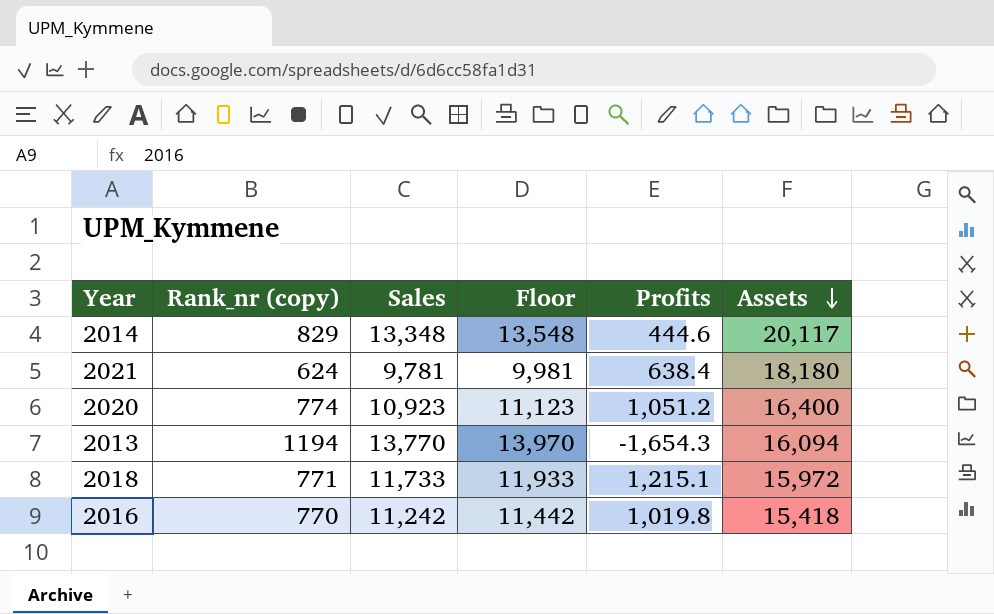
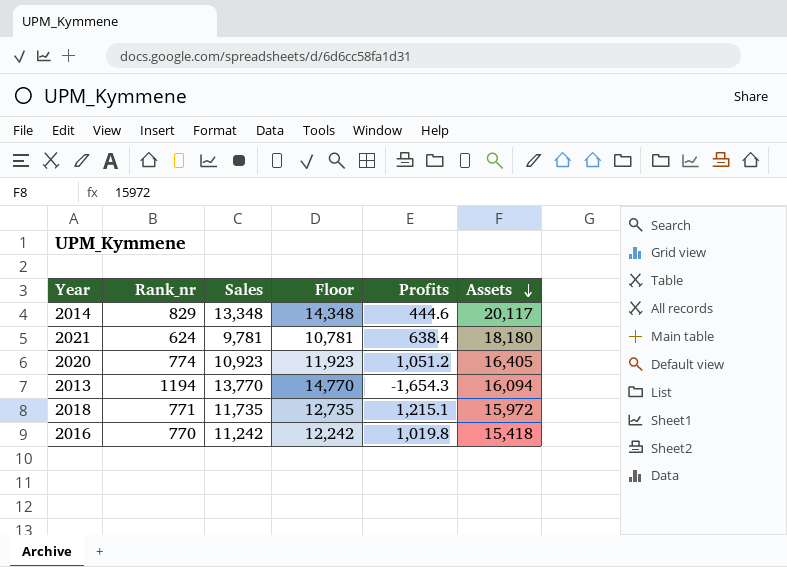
column name: Rank_nr (copy) -> Rank_nr
column Floor | formula: [Sales] + 200 -> [Sales] + 1000
2020 | Assets: 16,400 -> 16,405
2018 | Sales: 11,733 -> 11,735

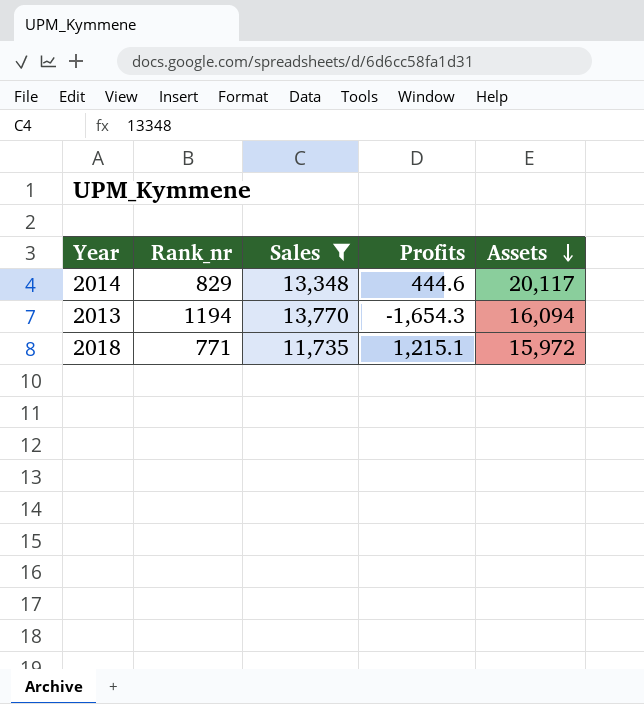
filter: none -> Sales >= 11,735
column Floor | formula: [Sales] + 1000 -> none

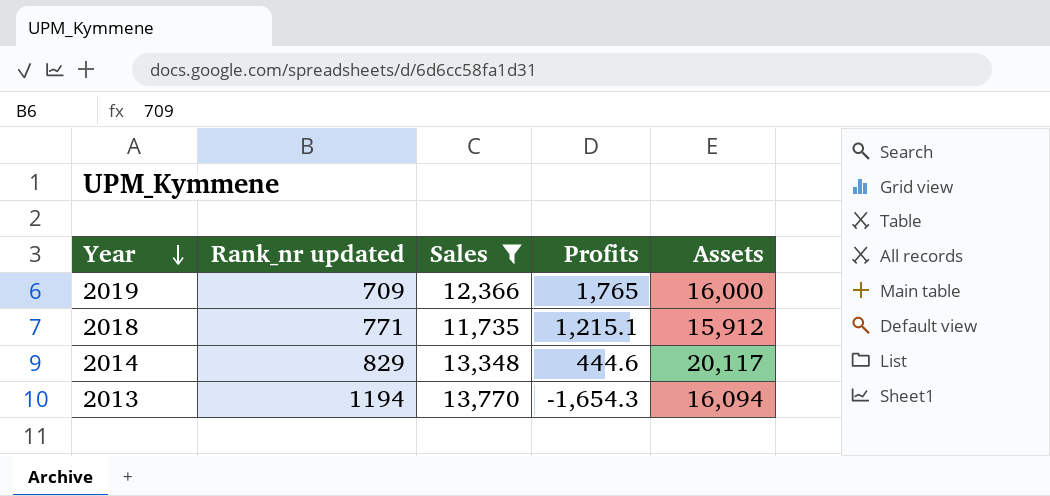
row order: Assets descending -> Year descending
column name: Rank_nr -> Rank_nr updated
row 2019: none -> 709 | 12,366 | 1,765 | 16,000
2018 | Assets: 15,972 -> 15,912

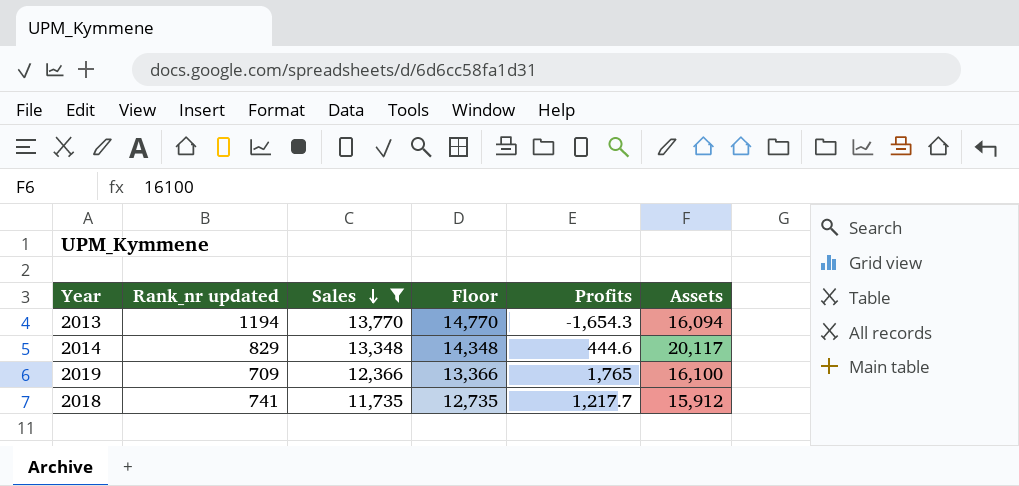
row order: Year descending -> Sales descending
column Floor | formula: none -> [Sales] + 1000
2019 | Assets: 16,000 -> 16,100
2018 | Rank_nr updated: 771 -> 741
2018 | Profits: 1,215.1 -> 1,217.7

